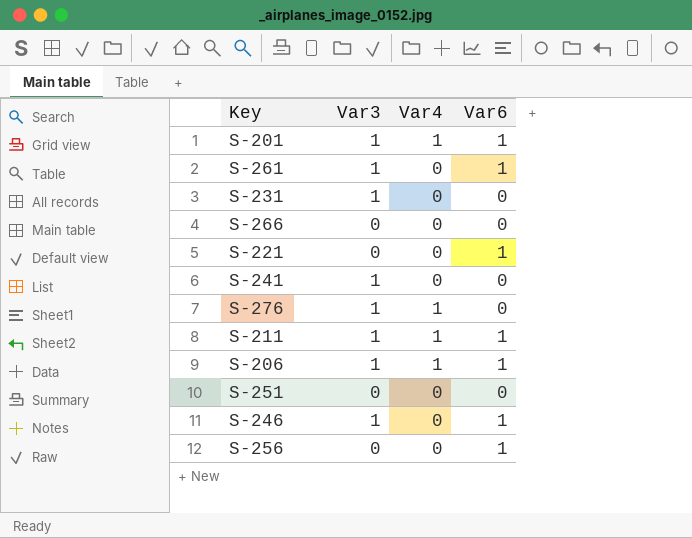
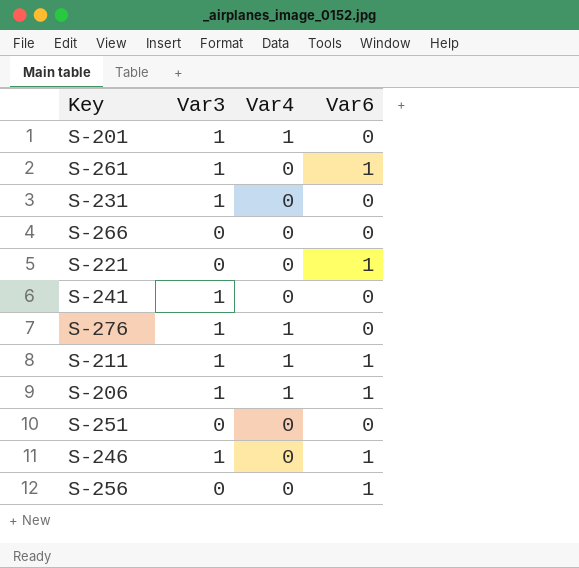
S-201 | Var6: 1 -> 0

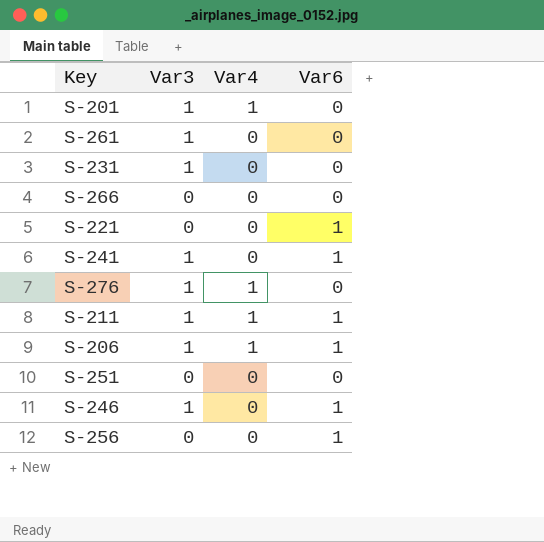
S-261 | Var6: 1 -> 0
S-241 | Var6: 0 -> 1

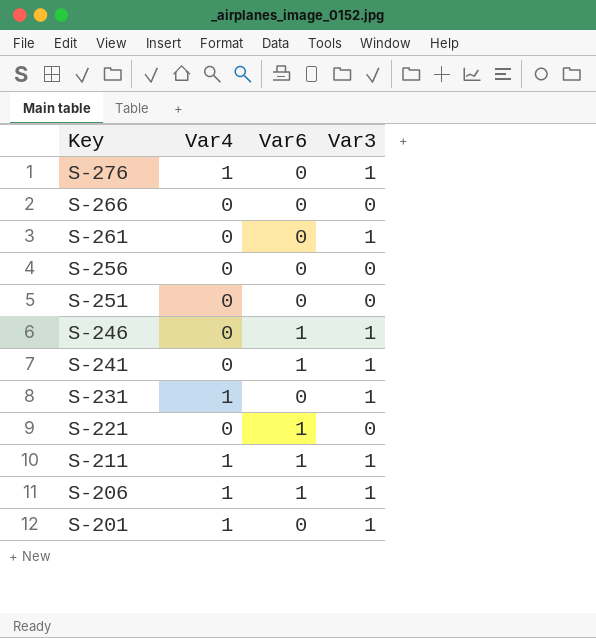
row order: none -> Key descending
column Var3 | position: 2 -> 4
S-256 | Var6: 1 -> 0
S-231 | Var4: 0 -> 1

